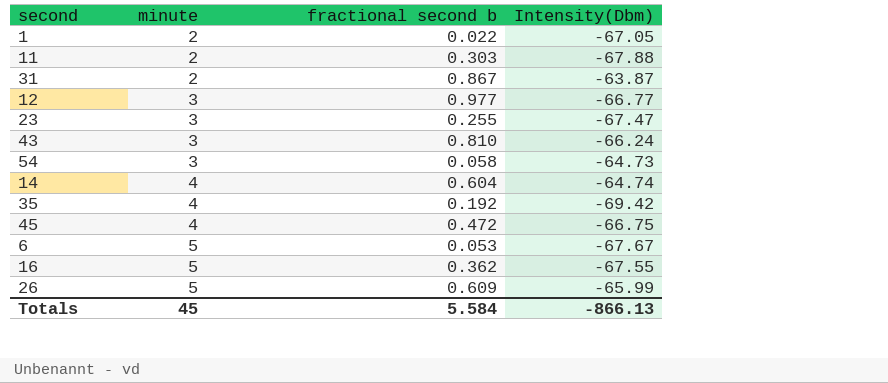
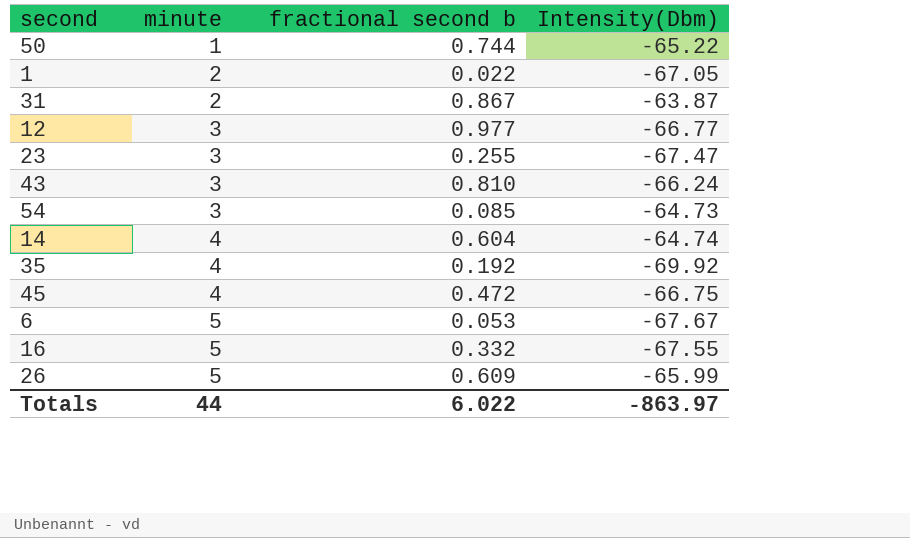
row 11: 2 | 0.303 | -67.88 -> none
row 50: none -> 1 | 0.744 | -65.22
54 | fractional second b: 0.058 -> 0.085
35 | Intensity(Dbm): -69.42 -> -69.92
16 | fractional second b: 0.362 -> 0.332
Totals | minute: 45 -> 44
Totals | fractional second b: 5.584 -> 6.022
Totals | Intensity(Dbm): -866.13 -> -863.97

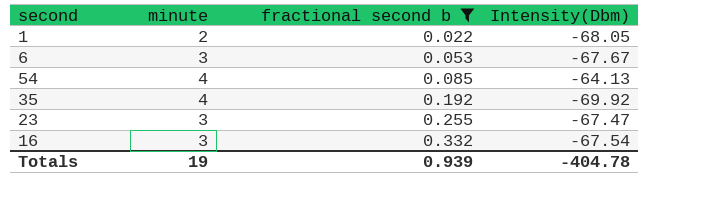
filter: none -> fractional second b <= 0.332
row order: minute ascending -> fractional second b ascending
1 | Intensity(Dbm): -67.05 -> -68.05
6 | minute: 5 -> 3
54 | minute: 3 -> 4
54 | Intensity(Dbm): -64.73 -> -64.13
16 | minute: 5 -> 3
16 | Intensity(Dbm): -67.55 -> -67.54
Totals | minute: 44 -> 19
Totals | fractional second b: 6.022 -> 0.939
Totals | Intensity(Dbm): -863.97 -> -404.78

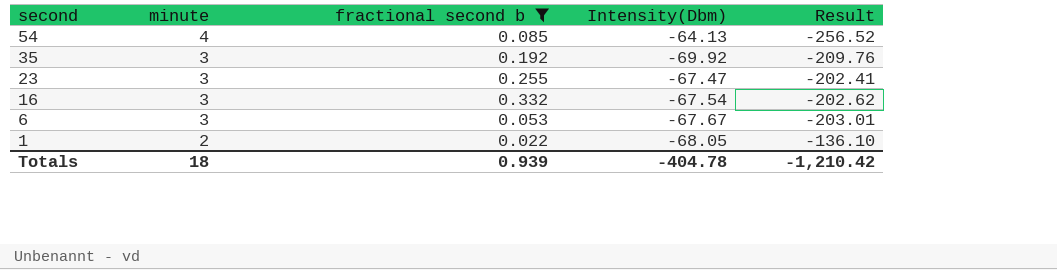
row order: fractional second b ascending -> second descending
column Result | formula: none -> [minute] * [Intensity(Dbm)]
35 | minute: 4 -> 3
Totals | minute: 19 -> 18

